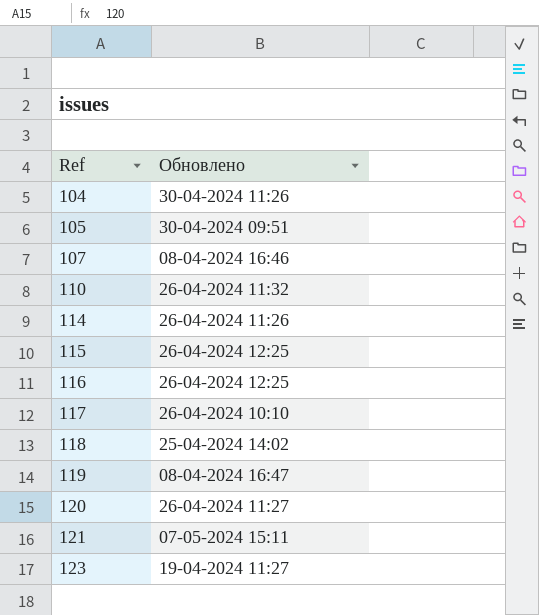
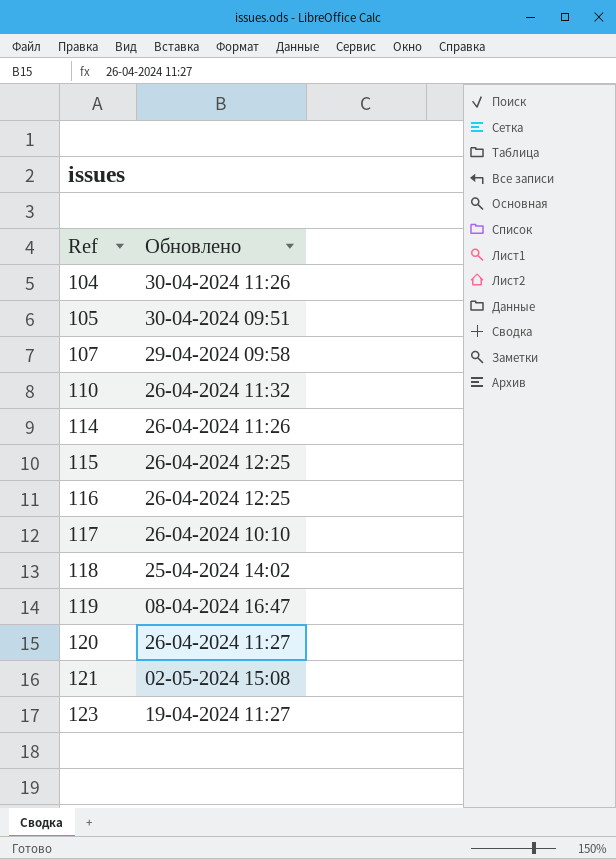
107 | Обновлено: 08-04-2024 16:46 -> 29-04-2024 09:58
121 | Обновлено: 07-05-2024 15:11 -> 02-05-2024 15:08

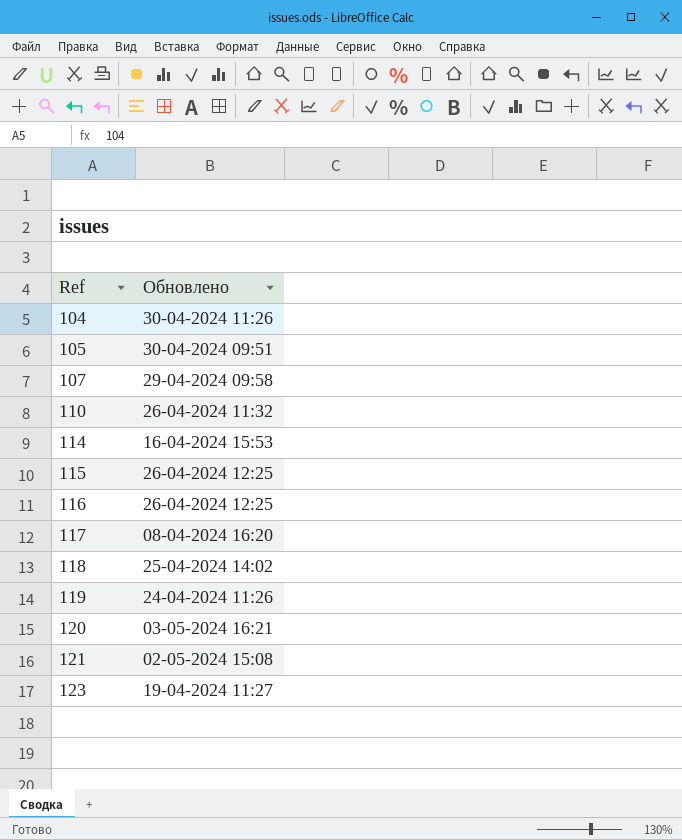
114 | Обновлено: 26-04-2024 11:26 -> 16-04-2024 15:53
117 | Обновлено: 26-04-2024 10:10 -> 08-04-2024 16:20
119 | Обновлено: 08-04-2024 16:47 -> 24-04-2024 11:26
120 | Обновлено: 26-04-2024 11:27 -> 03-05-2024 16:21

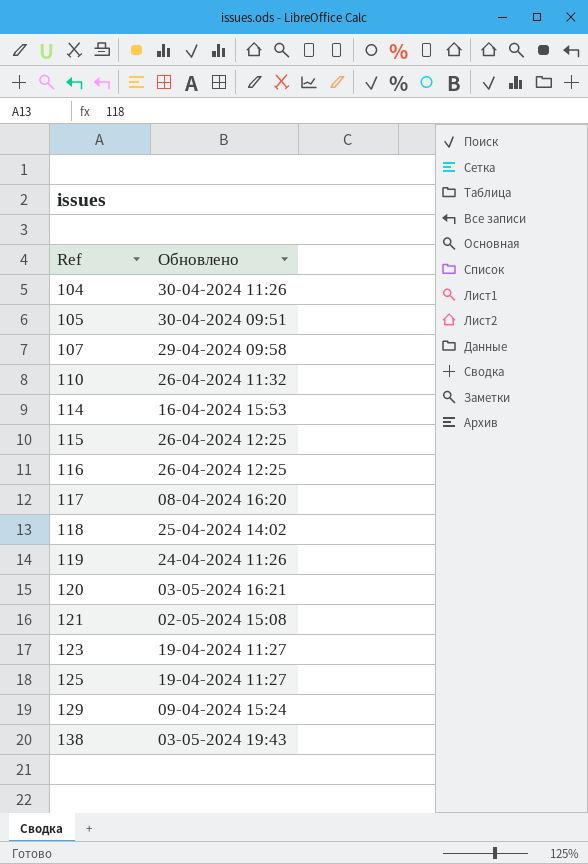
row 125: none -> 19-04-2024 11:27
row 129: none -> 09-04-2024 15:24
row 138: none -> 03-05-2024 19:43

